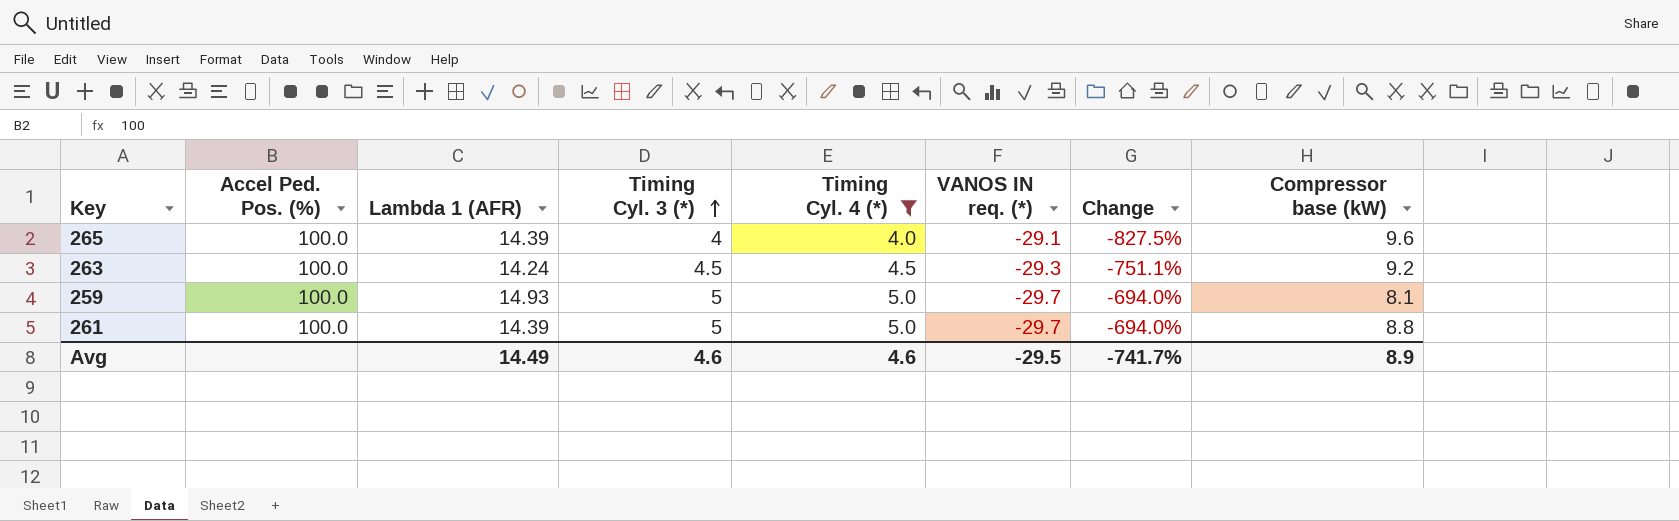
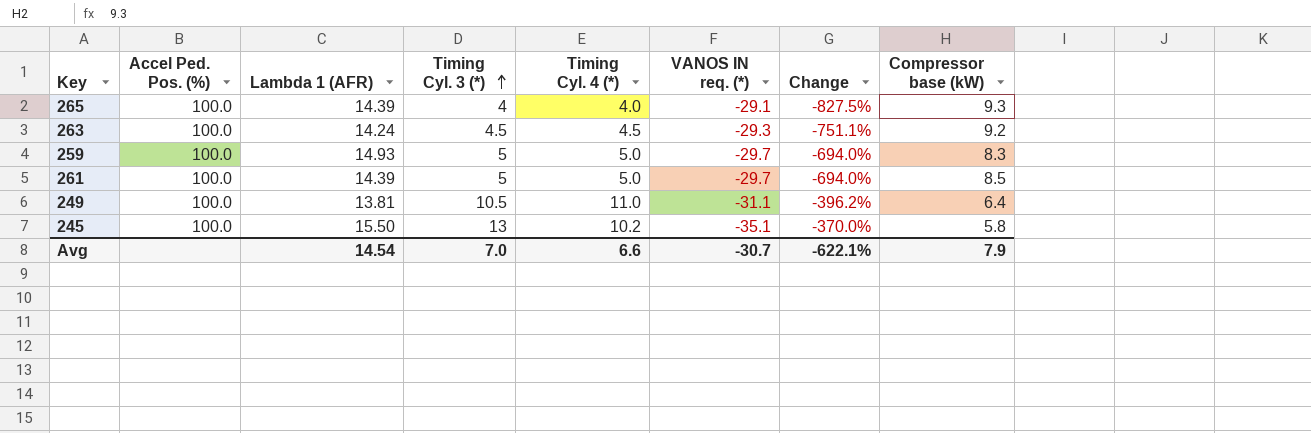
filter: Timing Cyl. 4 (*) <= 5.0 -> none
265 | Compressor base (kW): 9.6 -> 9.3
259 | Compressor base (kW): 8.1 -> 8.3
261 | Compressor base (kW): 8.8 -> 8.5
Avg | Lambda 1 (AFR): 14.49 -> 14.54
Avg | Timing Cyl. 3 (*): 4.6 -> 7.0
Avg | Timing Cyl. 4 (*): 4.6 -> 6.6
Avg | VANOS IN req. (*): -29.5 -> -30.7
Avg | Change: -741.7% -> -622.1%
Avg | Compressor base (kW): 8.9 -> 7.9

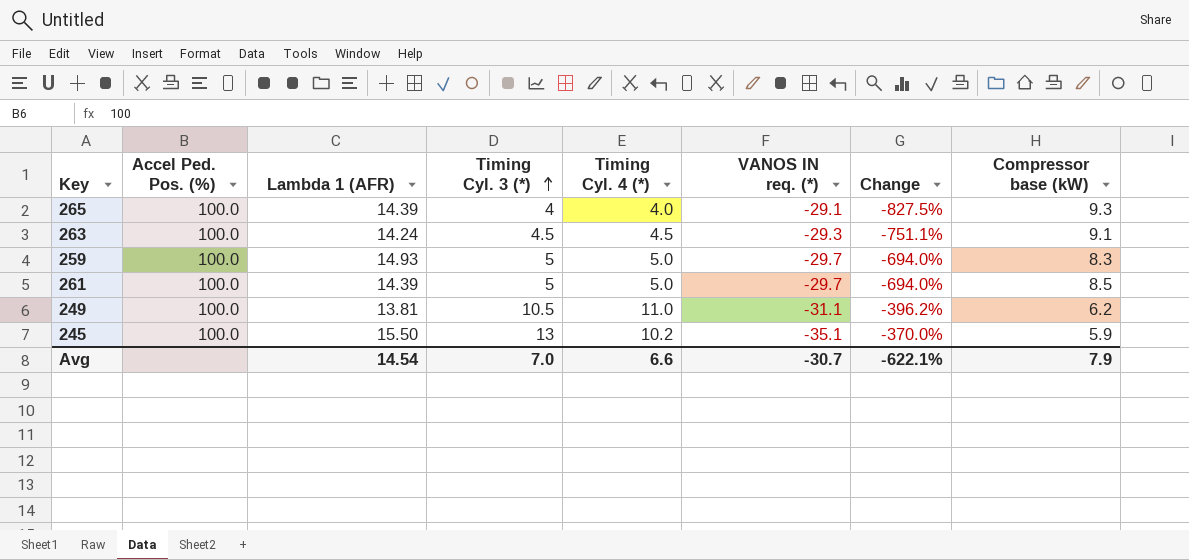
263 | Compressor base (kW): 9.2 -> 9.1
249 | Compressor base (kW): 6.4 -> 6.2
245 | Compressor base (kW): 5.8 -> 5.9

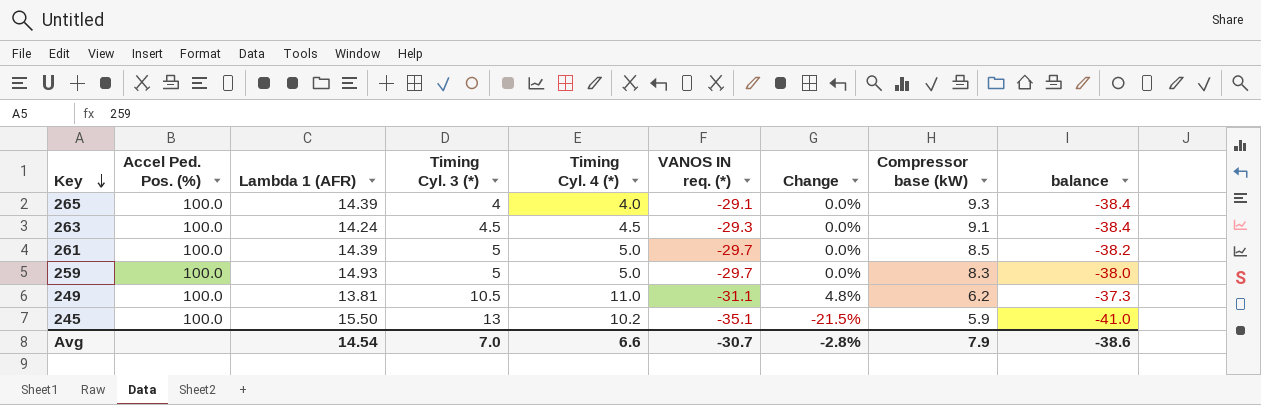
row order: Timing Cyl. 3 (*) ascending -> Key descending
column Change | formula: ([VANOS IN req. (*)] - [Timing Cyl. 3 (*)]) / [Timing Cyl. 3 (*)] -> ([Timing Cyl. 4 (*)] - [Timing Cyl. 3 (*)]) / [Timing Cyl. 3 (*)]
column balance | formula: none -> [VANOS IN req. (*)] - [Compressor base (kW)]
Avg | Change: -622.1% -> -2.8%

